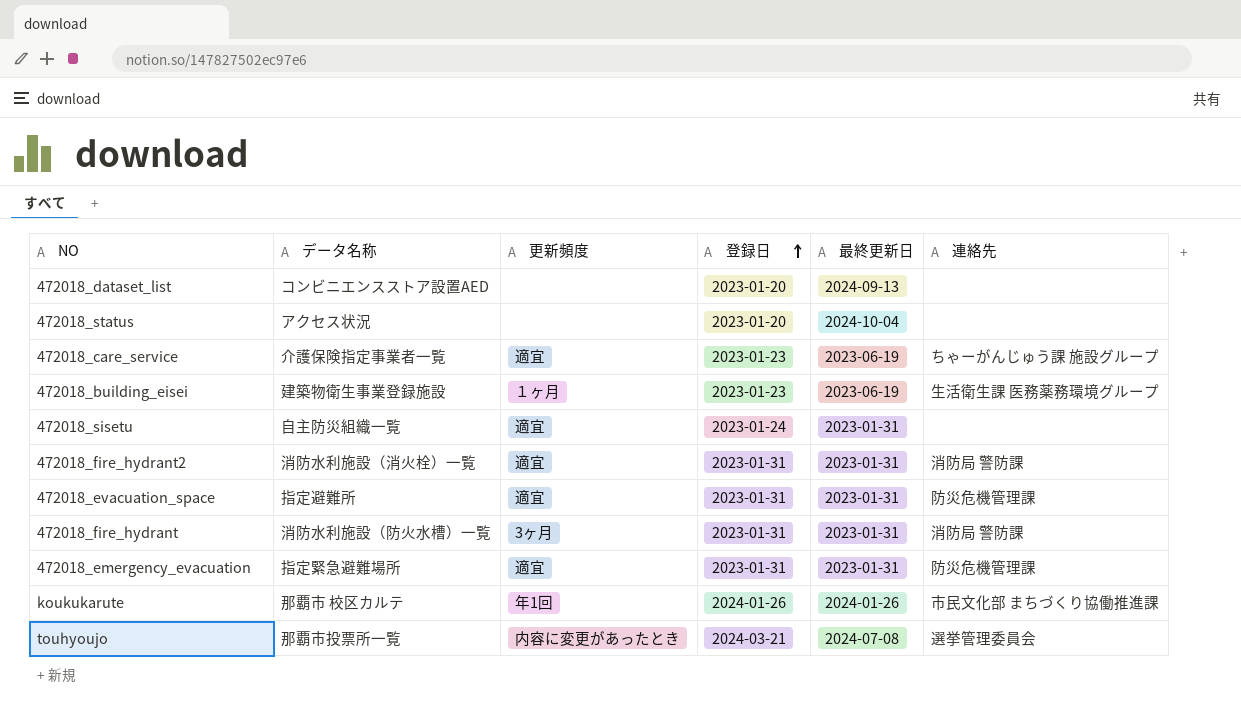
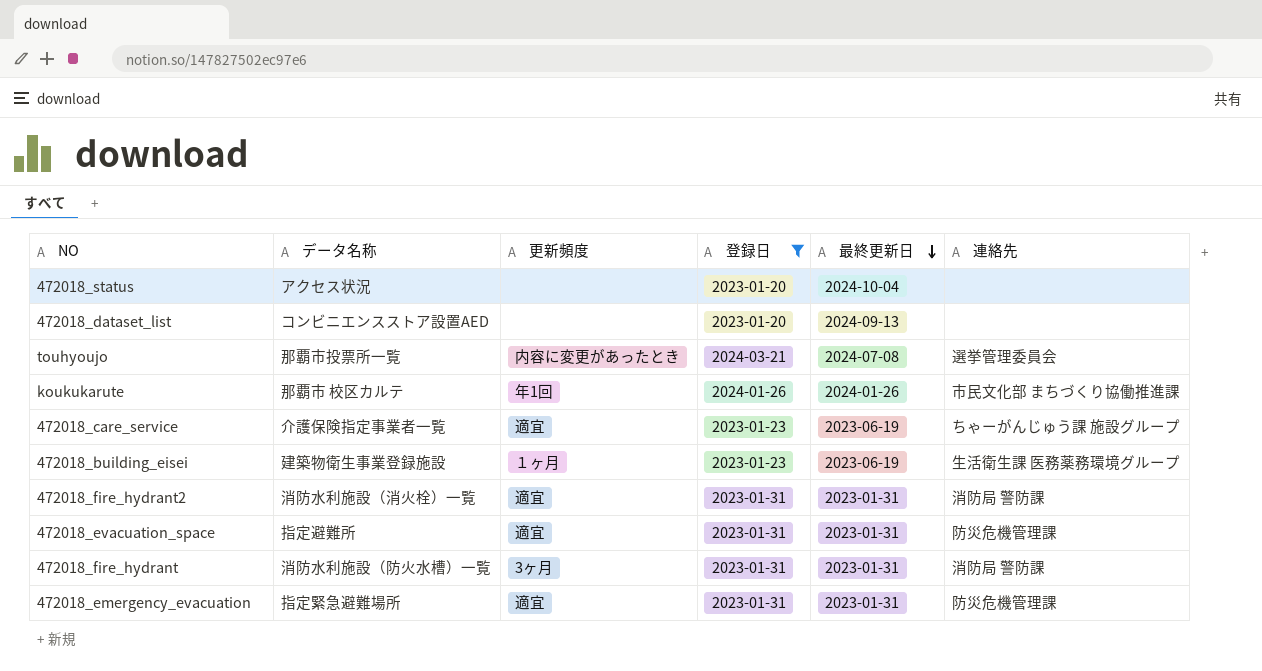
filter: none -> 登録日 != 2023-01-24
row order: 登録日 ascending -> 最終更新日 descending

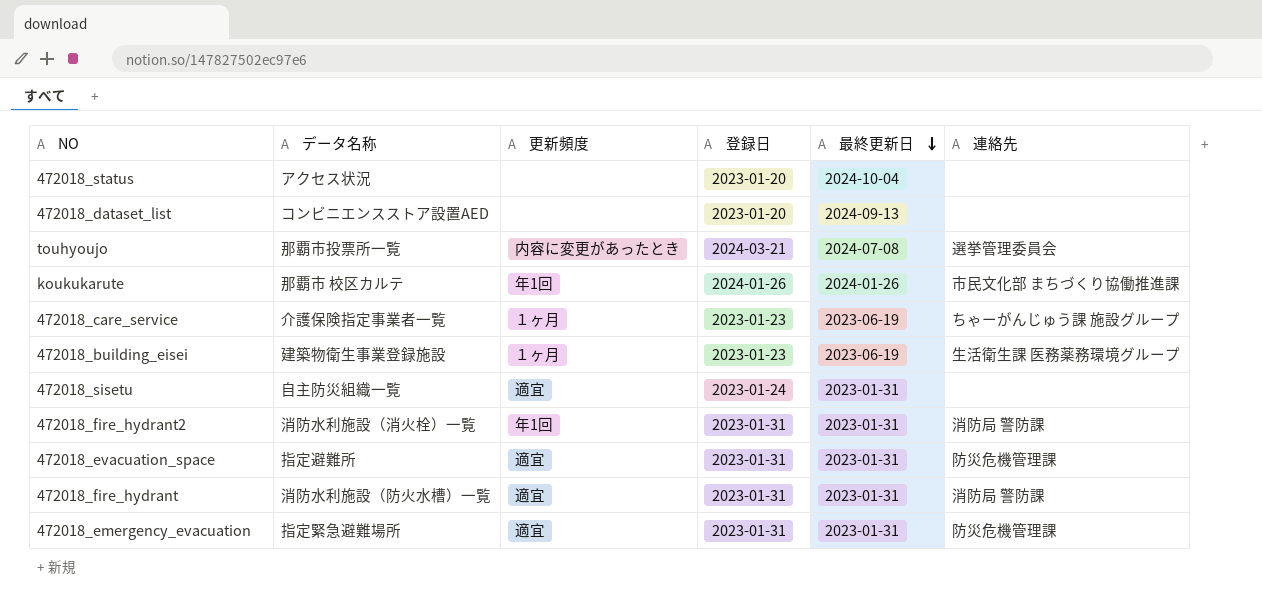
filter: 登録日 != 2023-01-24 -> none
472018_care_service | 更新頻度: 適宜 -> １ヶ月
472018_fire_hydrant2 | 更新頻度: 適宜 -> 年1回
472018_fire_hydrant | 更新頻度: 3ヶ月 -> 適宜

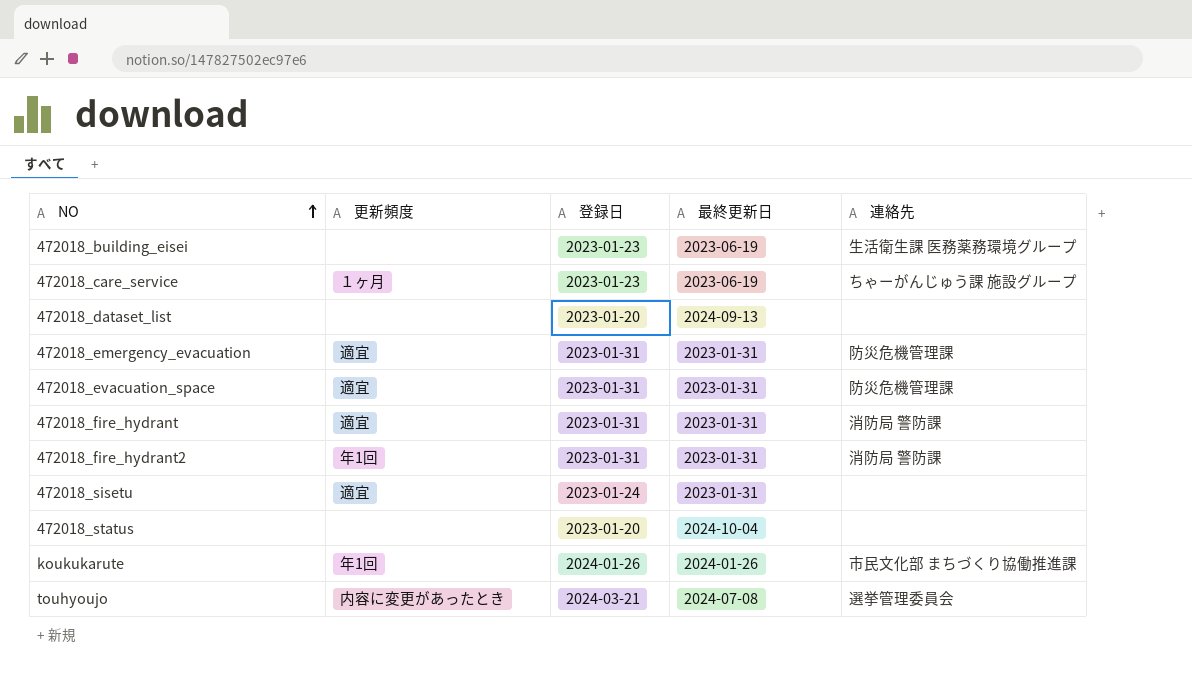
row order: 最終更新日 descending -> NO ascending
column データ名称 | position: 2 -> none
472018_building_eisei | 更新頻度: １ヶ月 -> none

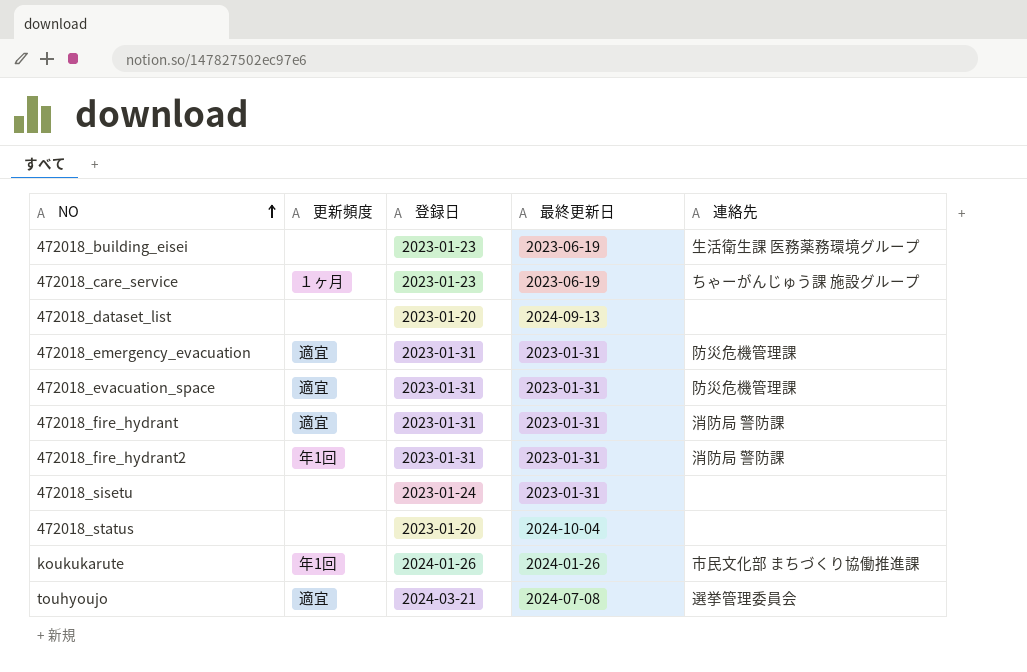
472018_sisetu | 更新頻度: 適宜 -> none
touhyoujo | 更新頻度: 内容に変更があったとき -> 適宜

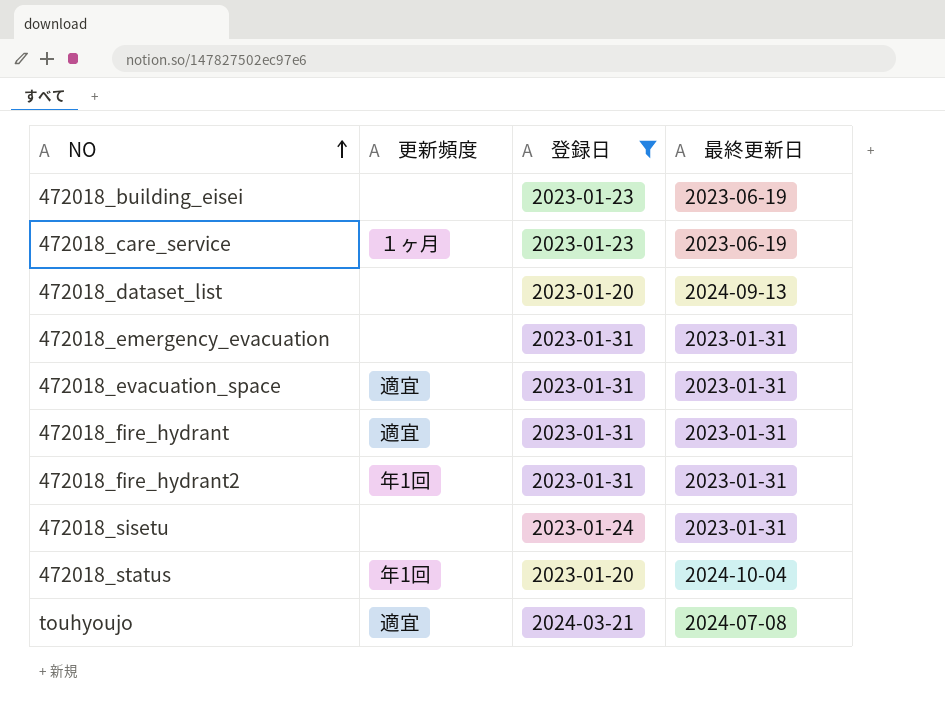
filter: none -> 登録日 != 2024-01-26
column 連絡先 | position: 5 -> none
472018_emergency_evacuation | 更新頻度: 適宜 -> none
472018_status | 更新頻度: none -> 年1回

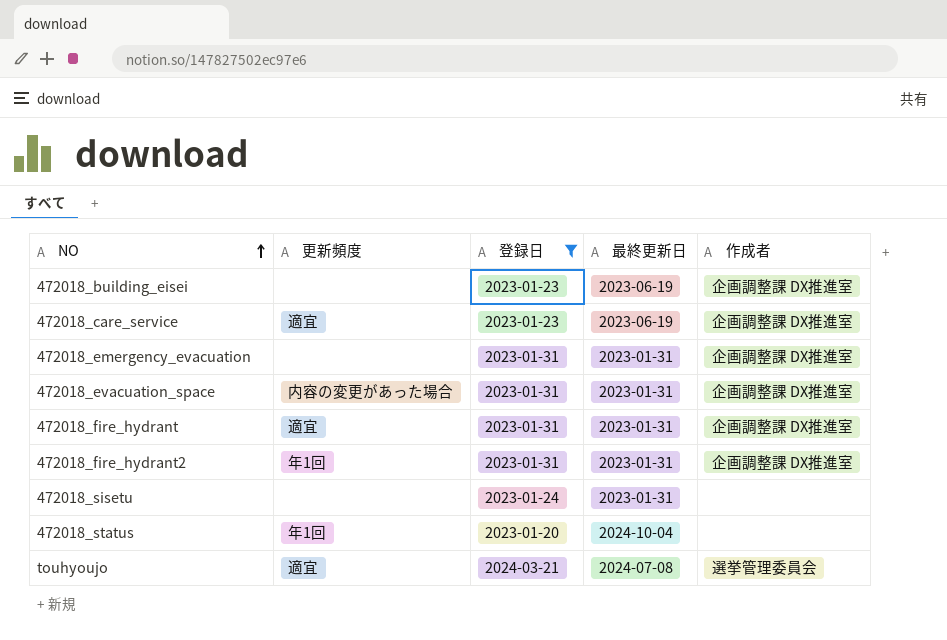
column 作成者 | position: none -> 5
row 472018_dataset_list: none | 2023-01-20 | 2024-09-13 -> none
472018_care_service | 更新頻度: １ヶ月 -> 適宜
472018_evacuation_space | 更新頻度: 適宜 -> 内容の変更があった場合

